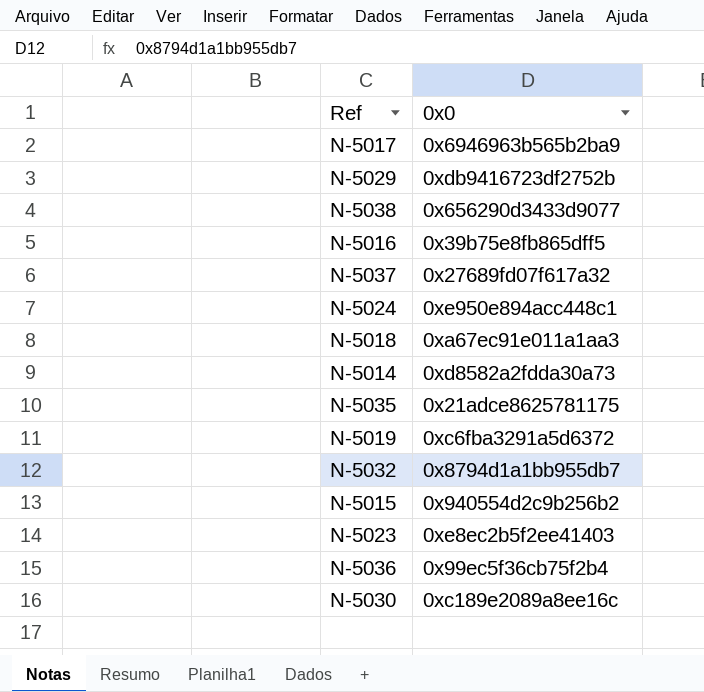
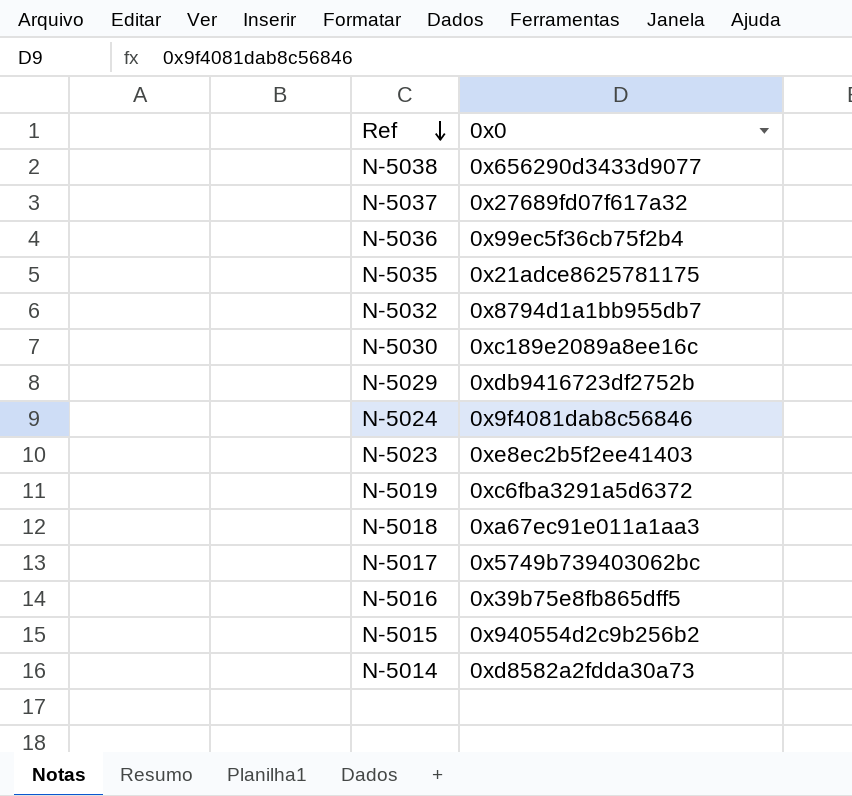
row order: none -> Ref descending
N-5024 | 0x0: 0xe950e894acc448c1 -> 0x9f4081dab8c56846
N-5017 | 0x0: 0x6946963b565b2ba9 -> 0x5749b739403062bc

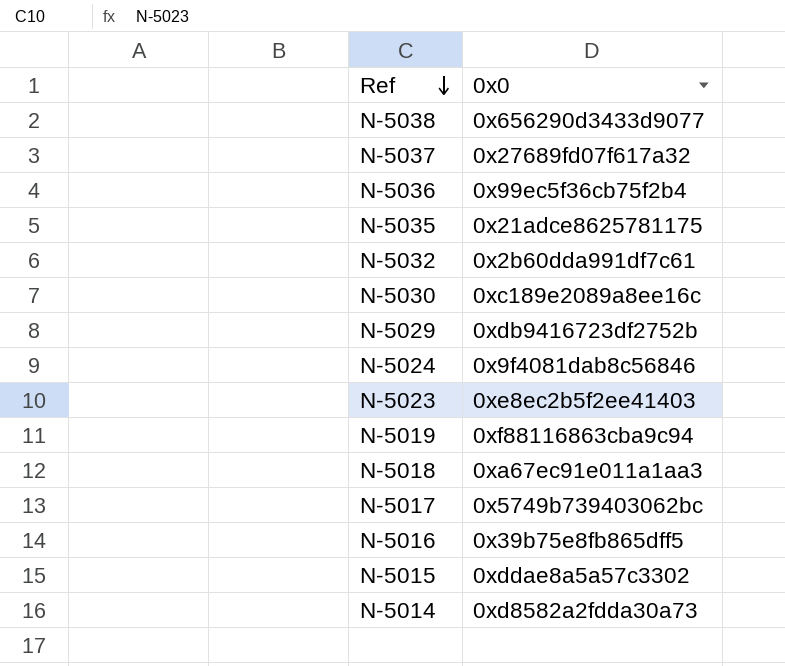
N-5032 | 0x0: 0x8794d1a1bb955db7 -> 0x2b60dda991df7c61
N-5019 | 0x0: 0xc6fba3291a5d6372 -> 0xf88116863cba9c94
N-5015 | 0x0: 0x940554d2c9b256b2 -> 0xddae8a5a57c3302

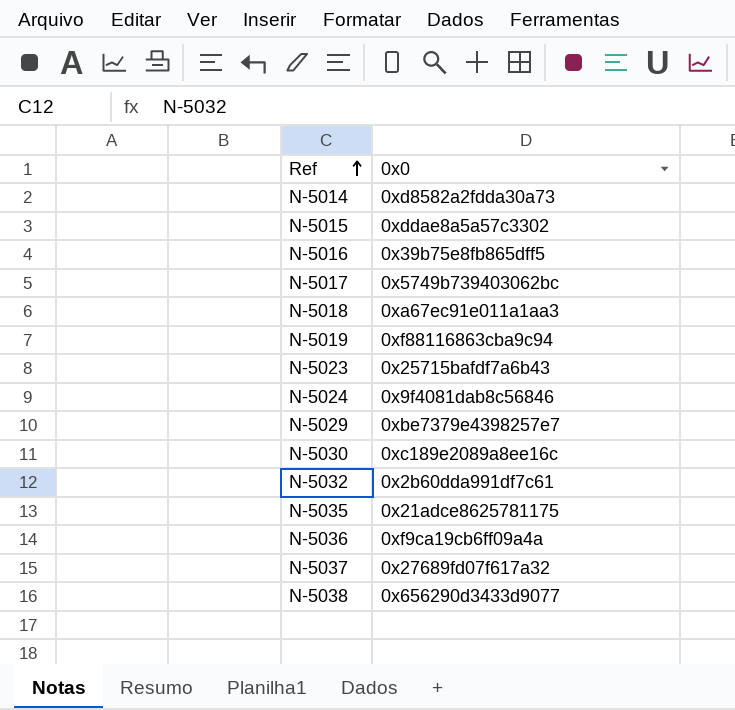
row order: Ref descending -> Ref ascending
N-5023 | 0x0: 0xe8ec2b5f2ee41403 -> 0x25715bafdf7a6b43
N-5029 | 0x0: 0xdb9416723df2752b -> 0xbe7379e4398257e7
N-5036 | 0x0: 0x99ec5f36cb75f2b4 -> 0xf9ca19cb6ff09a4a

